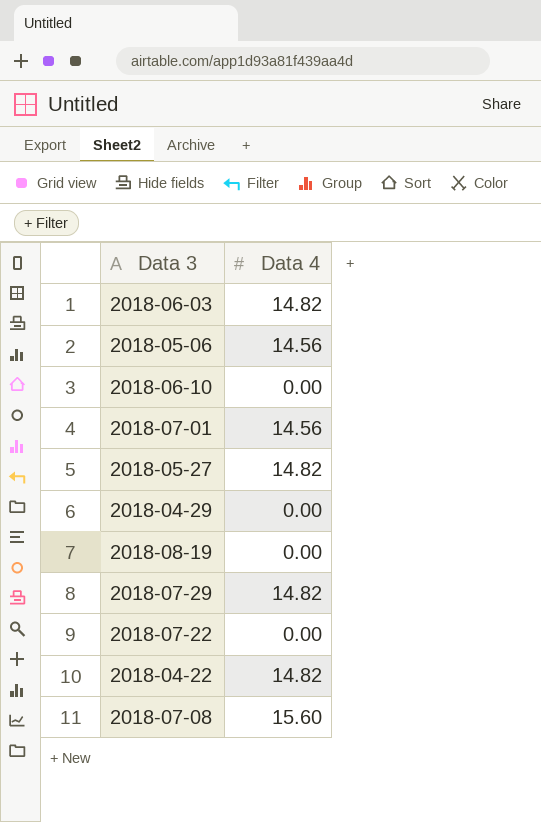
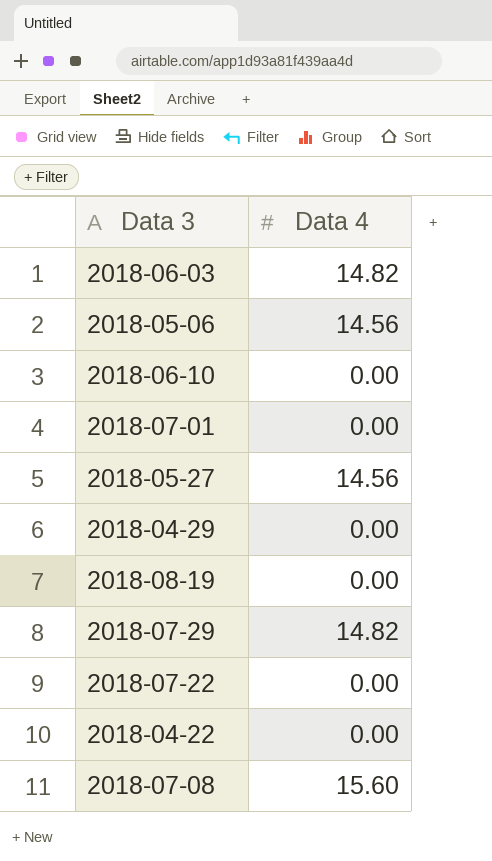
2018-07-01 | Data 4: 14.56 -> 0.00
2018-05-27 | Data 4: 14.82 -> 14.56
2018-04-22 | Data 4: 14.82 -> 0.00

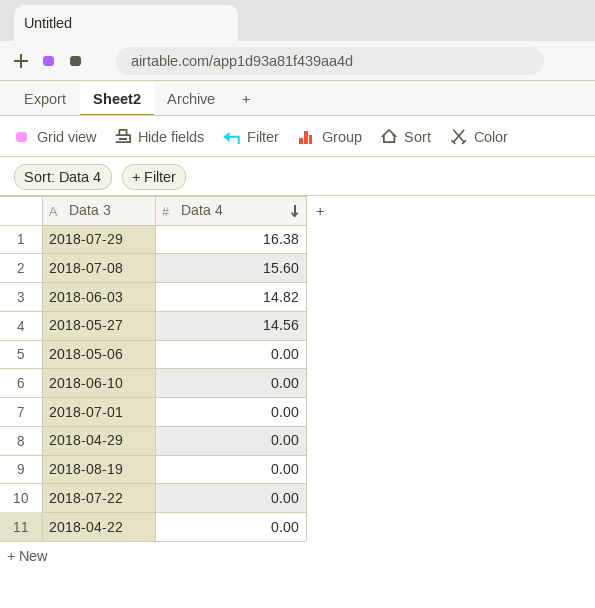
row order: none -> Data 4 descending
2018-07-29 | Data 4: 14.82 -> 16.38
2018-05-06 | Data 4: 14.56 -> 0.00

